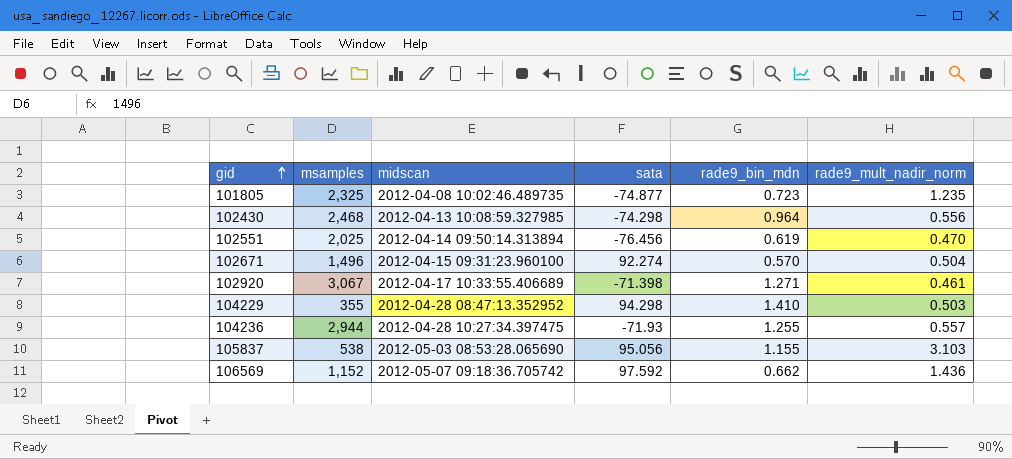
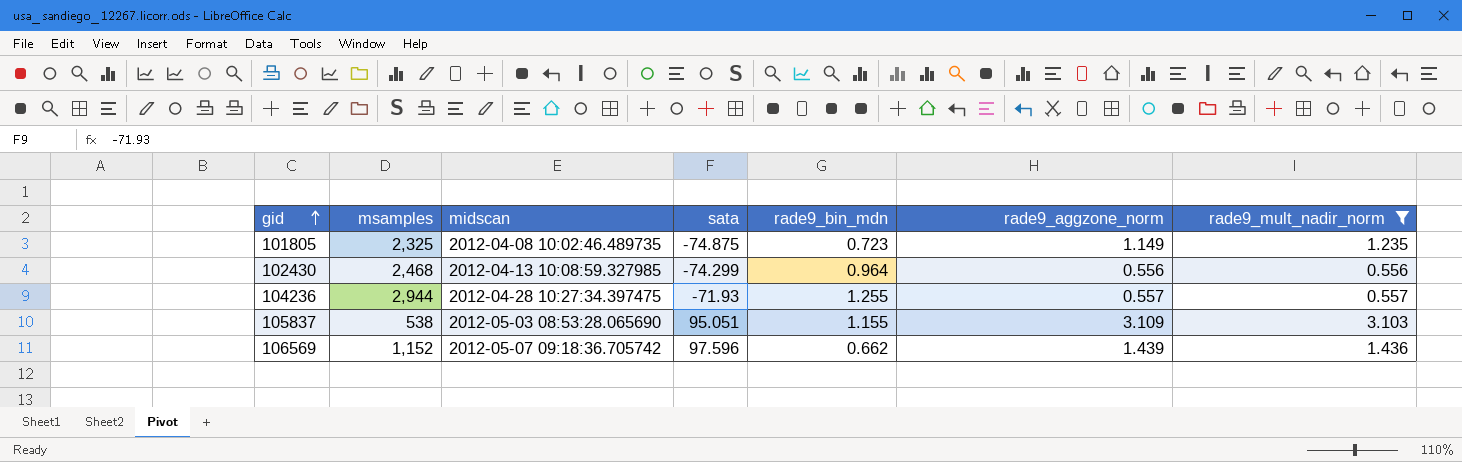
filter: none -> rade9_mult_nadir_norm >= 0.556
column rade9_aggzone_norm | position: none -> 6
101805 | sata: -74.877 -> -74.875
102430 | sata: -74.298 -> -74.299
105837 | sata: 95.056 -> 95.051
106569 | sata: 97.592 -> 97.596

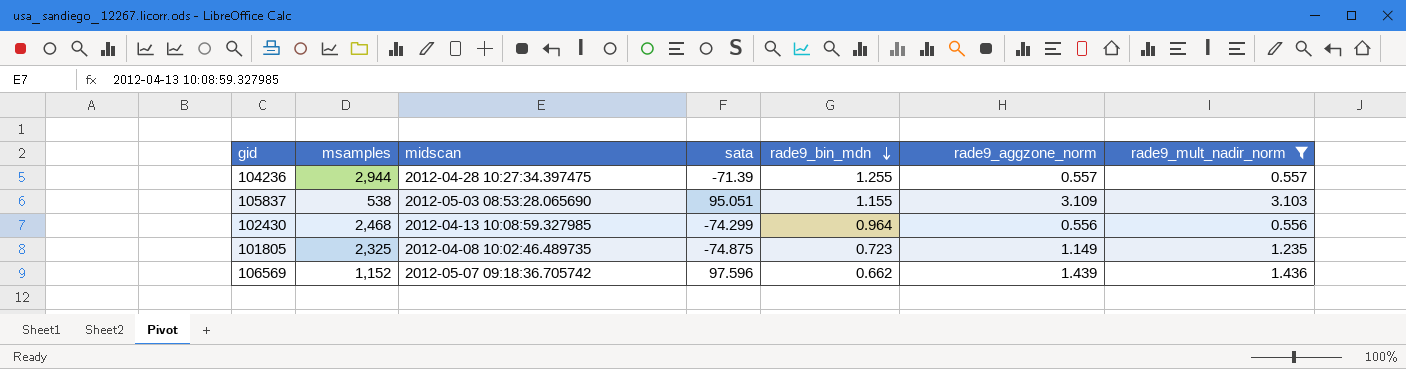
row order: gid ascending -> rade9_bin_mdn descending
104236 | sata: -71.93 -> -71.39

